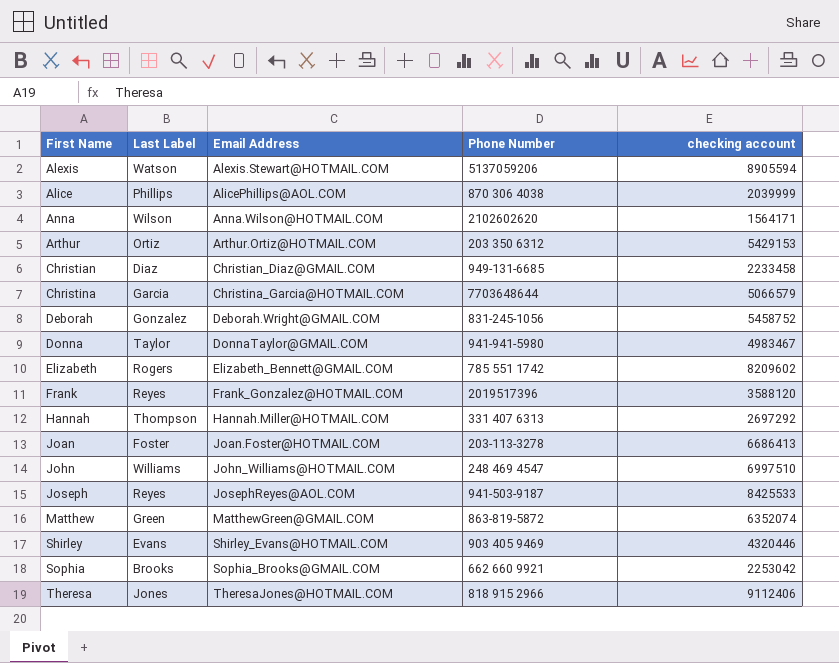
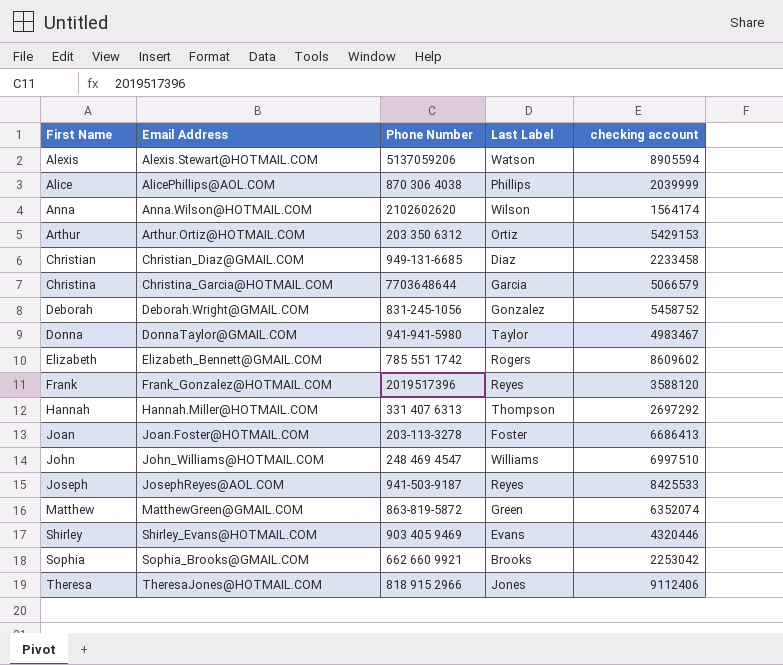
column Last Label | position: 2 -> 4
Anna | checking account: 1564171 -> 1564174
Elizabeth | checking account: 8209602 -> 8609602

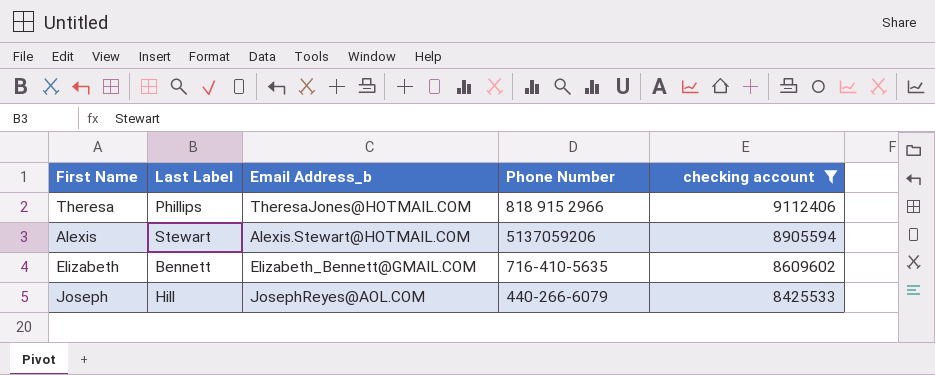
filter: none -> checking account >= 8425533
row order: First Name ascending -> checking account descending
column Last Label | position: 4 -> 2
column name: Email Address -> Email Address_b
Theresa | Last Label: Jones -> Phillips
Alexis | Last Label: Watson -> Stewart
Elizabeth | Last Label: Rogers -> Bennett
Elizabeth | Phone Number: 785 551 1742 -> 716-410-5635
Joseph | Last Label: Reyes -> Hill
Joseph | Phone Number: 941-503-9187 -> 440-266-6079

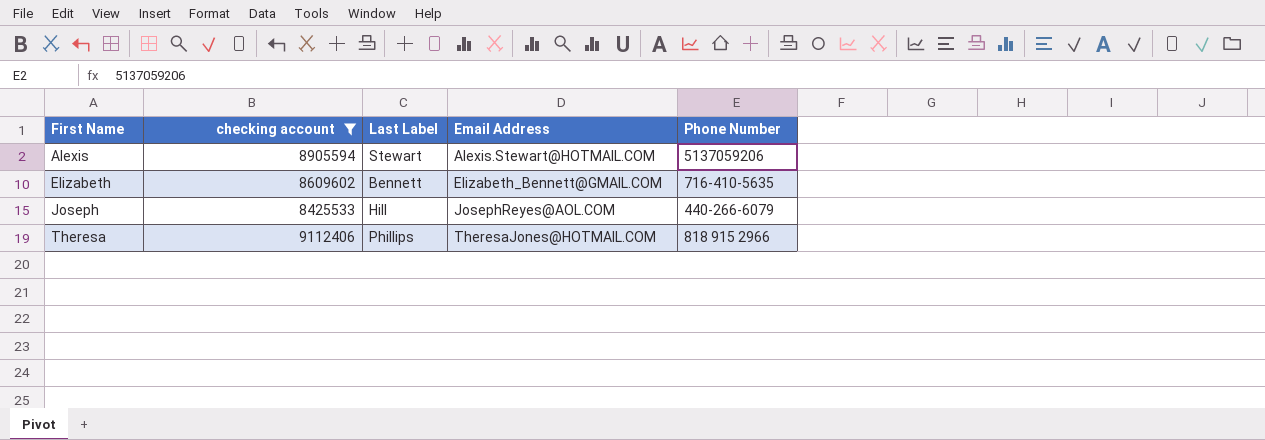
row order: checking account descending -> First Name ascending
column checking account | position: 5 -> 2
column name: Email Address_b -> Email Address

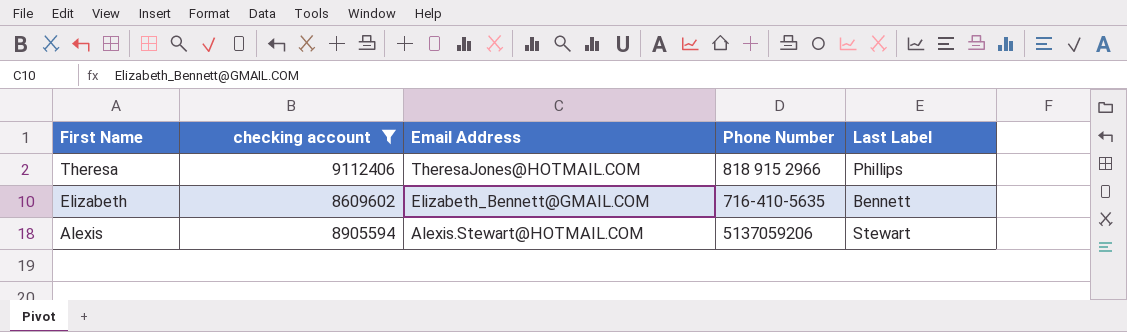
row order: First Name ascending -> First Name descending
column Last Label | position: 3 -> 5
row Joseph: 8425533 | Hill | JosephReyes@AOL.COM | 440-266-6079 -> none

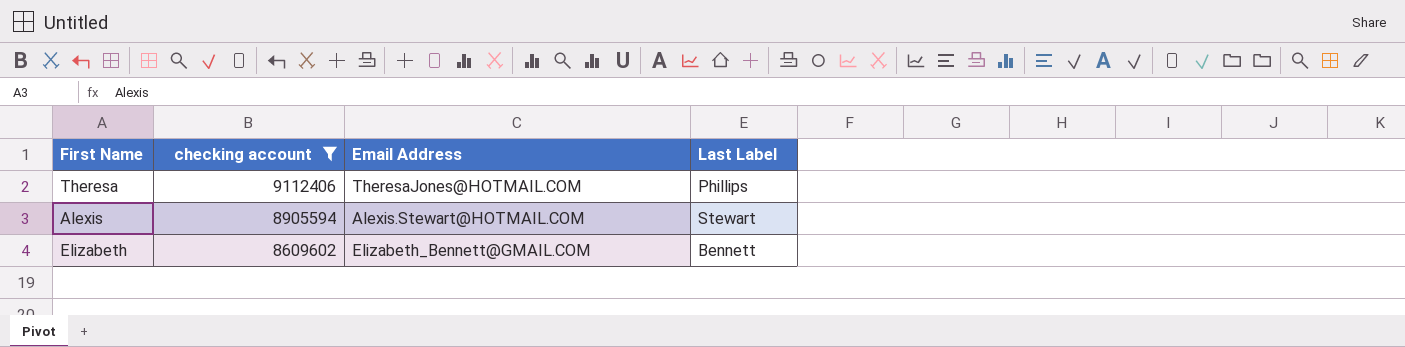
row order: First Name descending -> checking account descending
column Phone Number | position: 4 -> none

